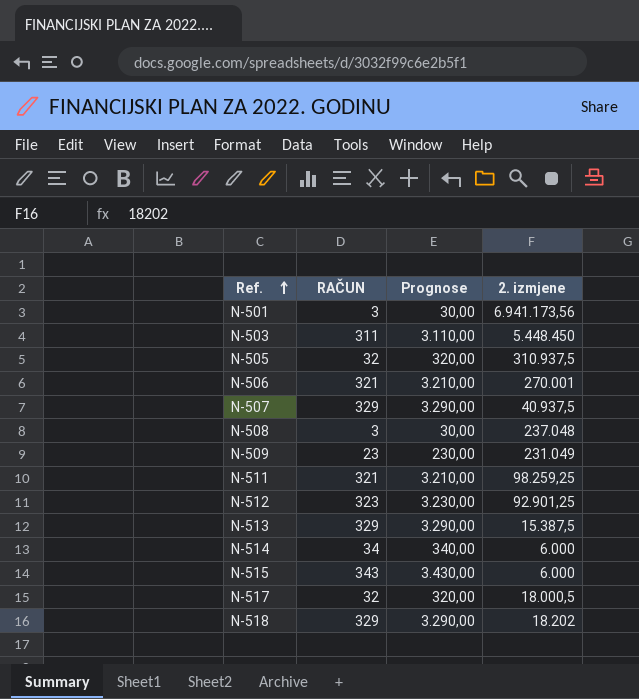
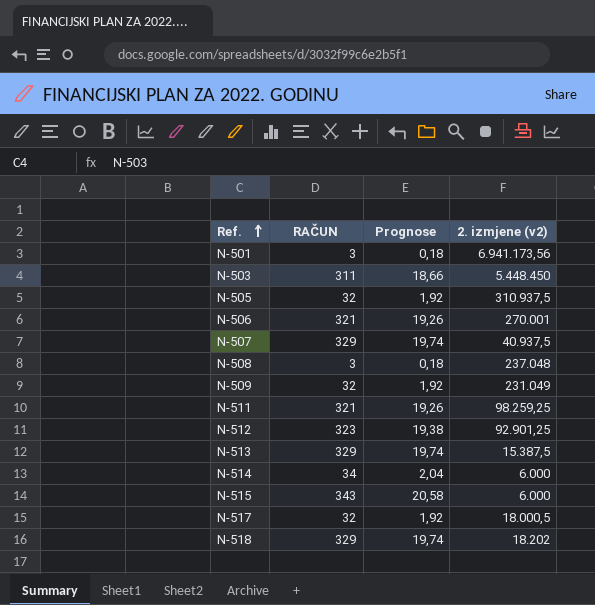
column Prognose | formula: [RAČUN] * 10 -> [RAČUN] * 0,06
column name: 2. izmjene -> 2. izmjene (v2)
N-509 | RAČUN: 23 -> 32

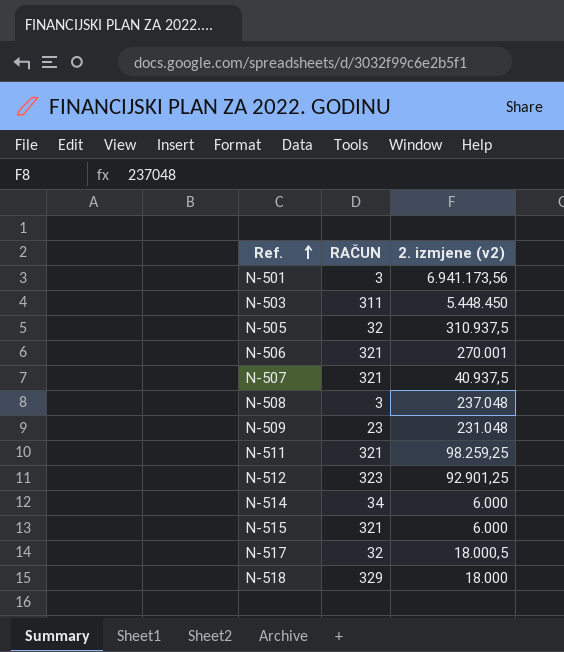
column Prognose | formula: [RAČUN] * 0,06 -> none
row N-513: 329 | 19,74 | 15.387,5 -> none
N-507 | RAČUN: 329 -> 321
N-509 | RAČUN: 32 -> 23
N-509 | 2. izmjene (v2): 231.049 -> 231.048
N-515 | RAČUN: 343 -> 321
N-518 | 2. izmjene (v2): 18.202 -> 18.000

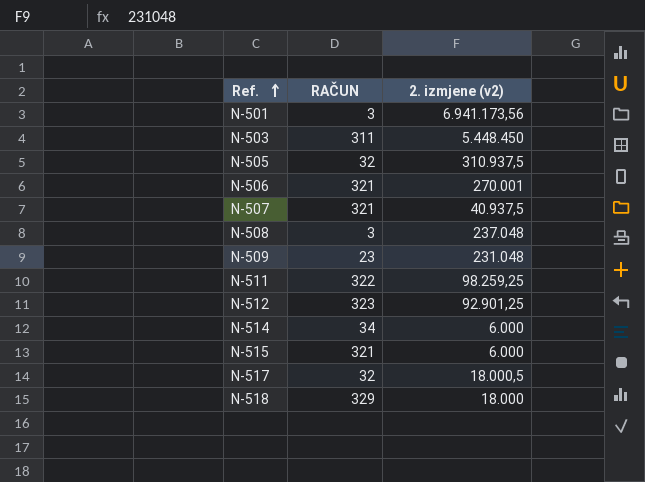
N-511 | RAČUN: 321 -> 322

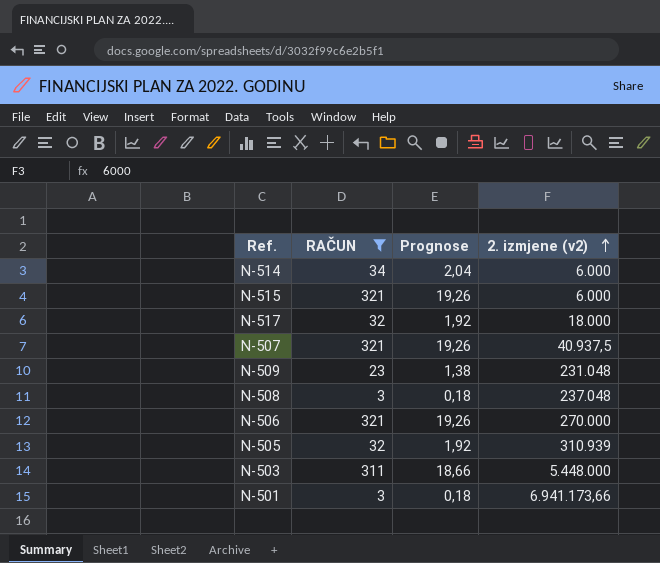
filter: none -> RAČUN <= 321
row order: Ref. ascending -> 2. izmjene (v2) ascending
column Prognose | formula: none -> [RAČUN] * 0,06
N-517 | 2. izmjene (v2): 18.000,5 -> 18.000
N-506 | 2. izmjene (v2): 270.001 -> 270.000
N-505 | 2. izmjene (v2): 310.937,5 -> 310.939
N-503 | 2. izmjene (v2): 5.448.450 -> 5.448.000
N-501 | 2. izmjene (v2): 6.941.173,56 -> 6.941.173,66

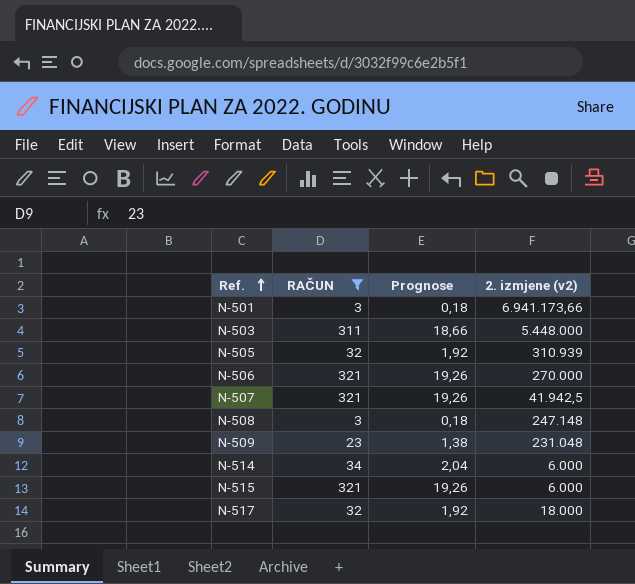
row order: 2. izmjene (v2) ascending -> Ref. ascending
N-507 | 2. izmjene (v2): 40.937,5 -> 41.942,5
N-508 | 2. izmjene (v2): 237.048 -> 247.148

